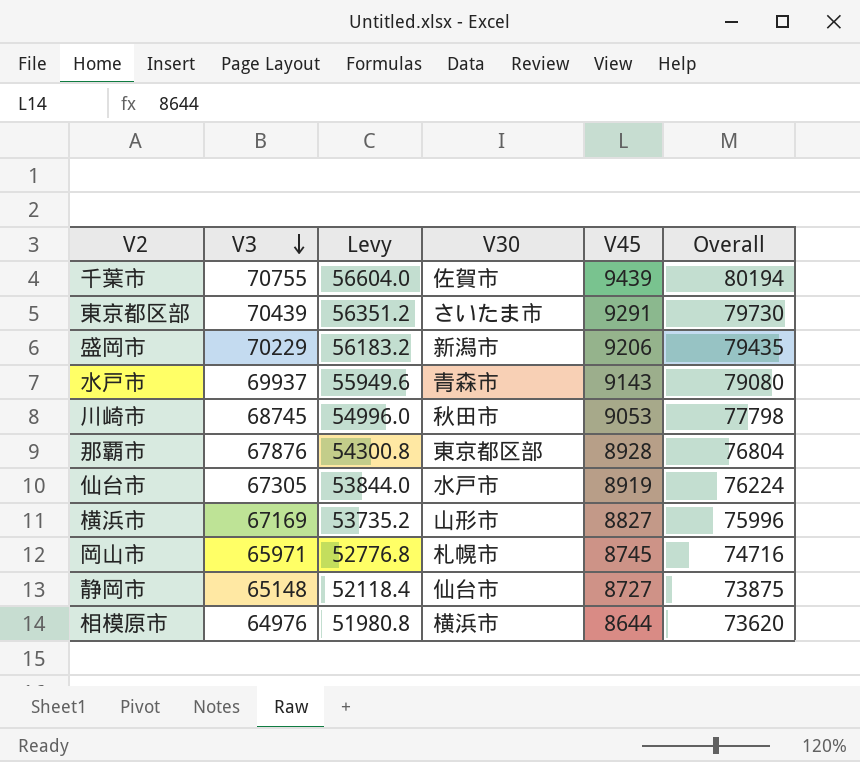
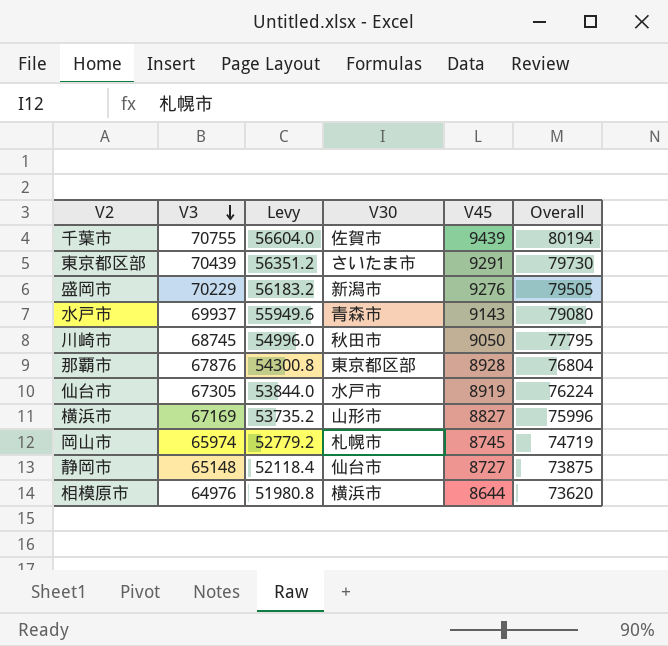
盛岡市 | V45: 9206 -> 9276
盛岡市 | Overall: 79435 -> 79505
川崎市 | V45: 9053 -> 9050
川崎市 | Overall: 77798 -> 77795
岡山市 | V3: 65971 -> 65974
岡山市 | Levy: 52776.8 -> 52779.2
岡山市 | Overall: 74716 -> 74719

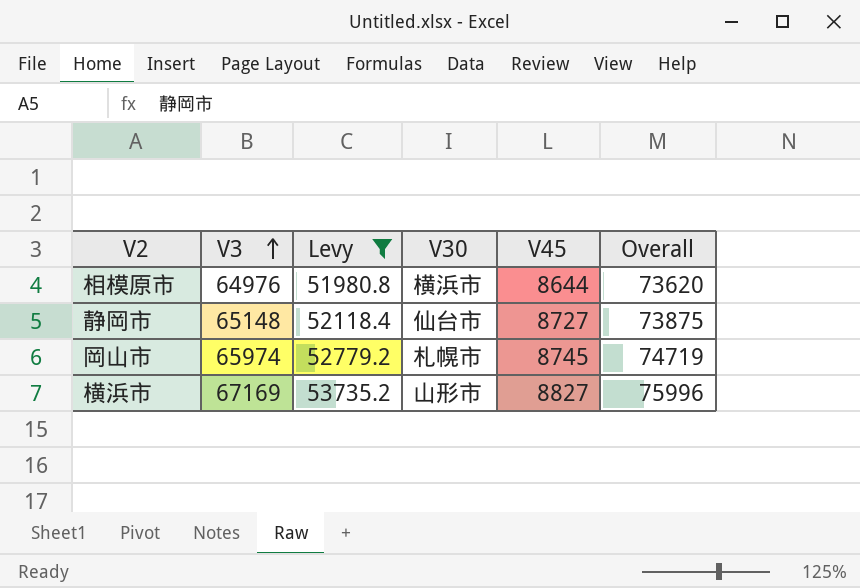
filter: none -> Levy <= 53735.2
row order: V3 descending -> V3 ascending

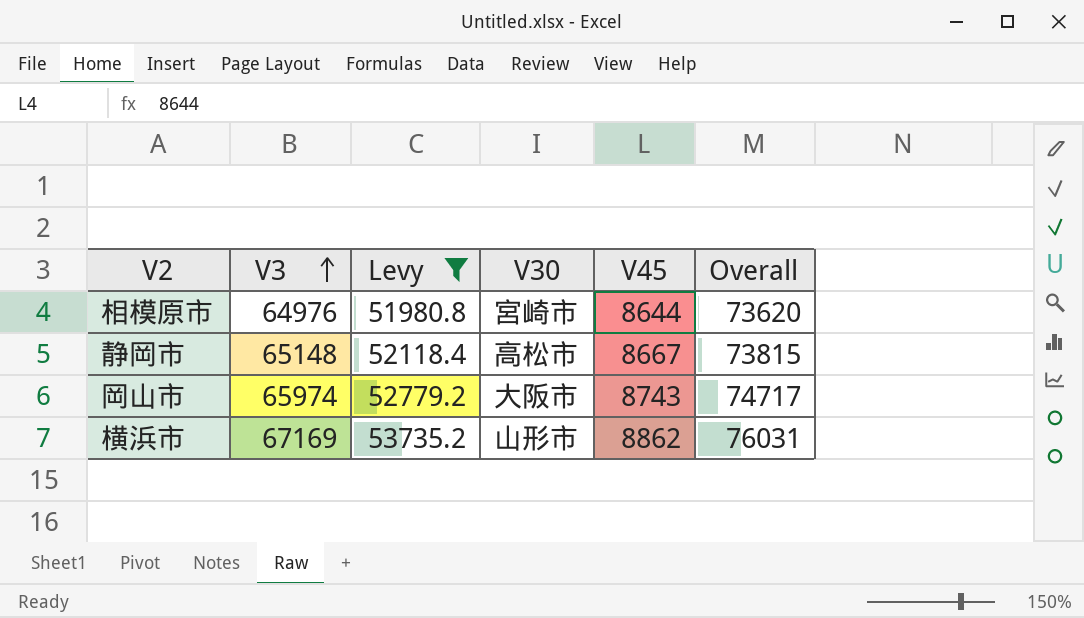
相模原市 | V30: 横浜市 -> 宮崎市
静岡市 | V30: 仙台市 -> 高松市
静岡市 | V45: 8727 -> 8667
静岡市 | Overall: 73875 -> 73815
岡山市 | V30: 札幌市 -> 大阪市
岡山市 | V45: 8745 -> 8743
岡山市 | Overall: 74719 -> 74717
横浜市 | V45: 8827 -> 8862
横浜市 | Overall: 75996 -> 76031

